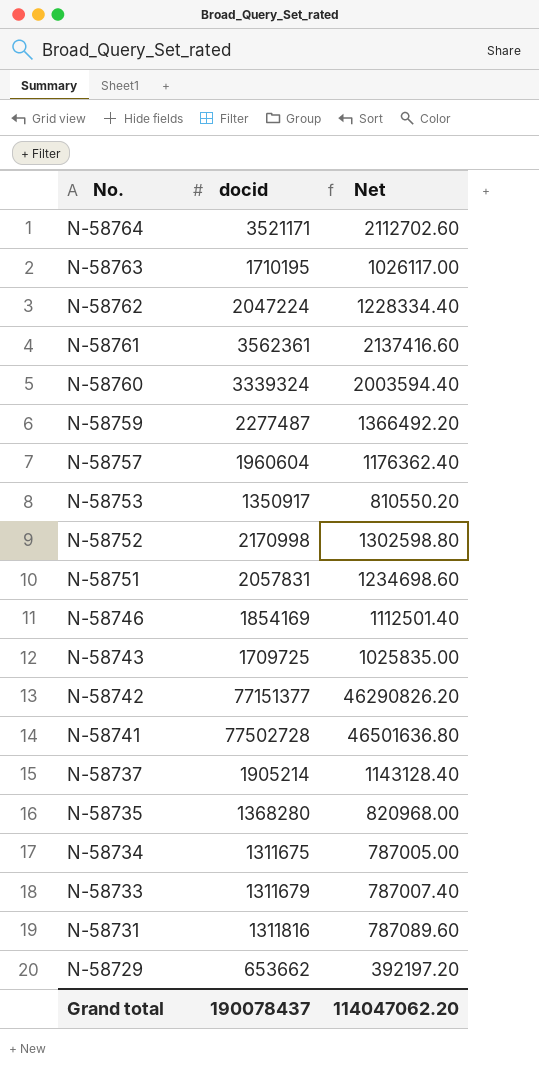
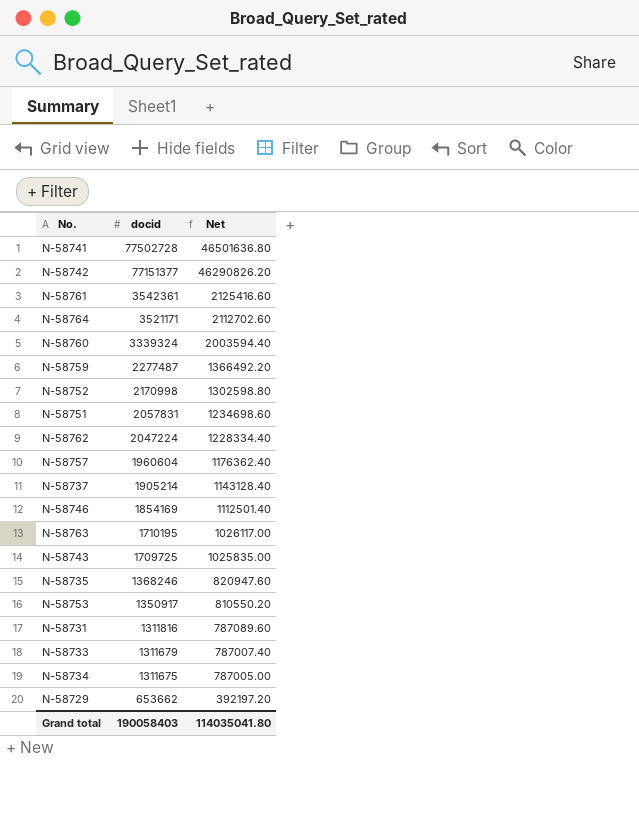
row order: No. descending -> docid descending
N-58761 | docid: 3562361 -> 3542361
N-58761 | Net: 2137416.60 -> 2125416.60
N-58735 | docid: 1368280 -> 1368246
N-58735 | Net: 820968.00 -> 820947.60
Grand total | docid: 190078437 -> 190058403
Grand total | Net: 114047062.20 -> 114035041.80

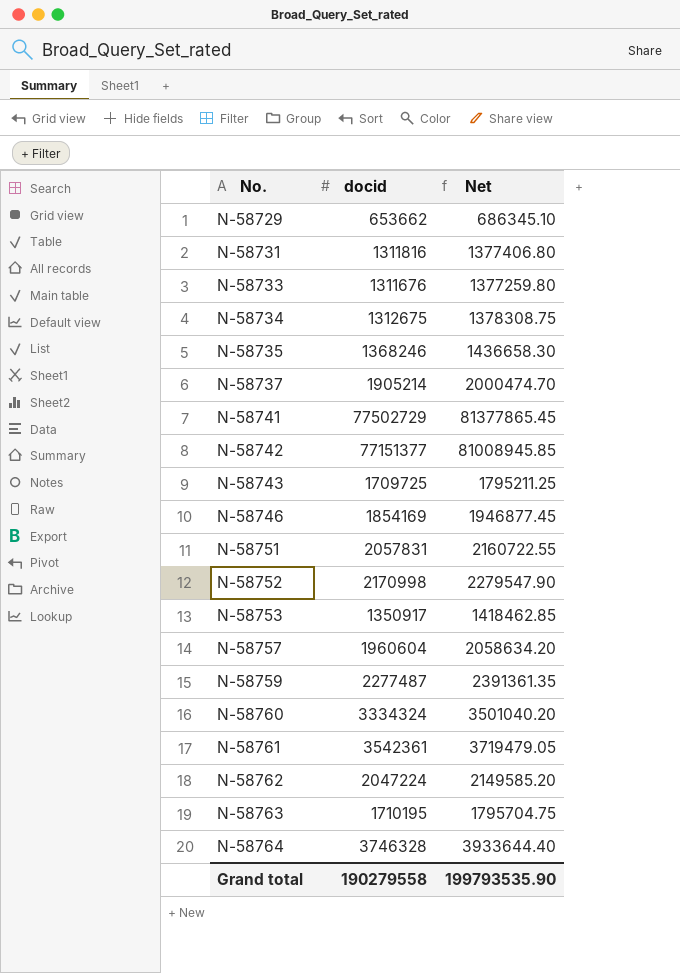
row order: docid descending -> No. ascending
column Net | formula: [docid] * 0.6 -> [docid] * 1.05
N-58733 | docid: 1311679 -> 1311676
N-58734 | docid: 1311675 -> 1312675
N-58741 | docid: 77502728 -> 77502729
N-58760 | docid: 3339324 -> 3334324
N-58764 | docid: 3521171 -> 3746328
Grand total | docid: 190058403 -> 190279558
Grand total | Net: 114035041.80 -> 199793535.90

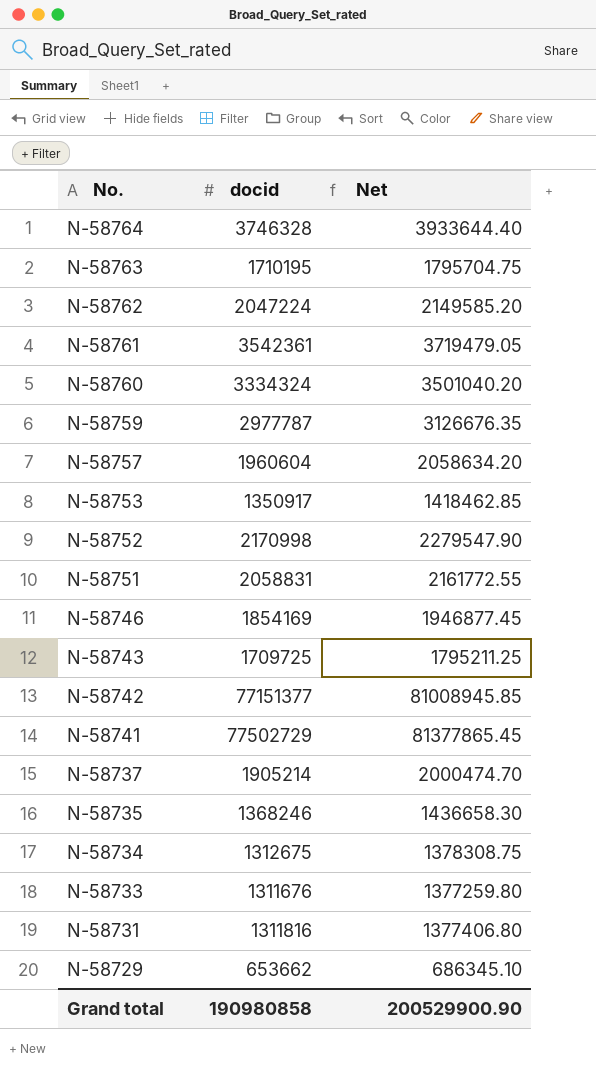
row order: No. ascending -> No. descending
N-58759 | docid: 2277487 -> 2977787
N-58759 | Net: 2391361.35 -> 3126676.35
N-58751 | docid: 2057831 -> 2058831
N-58751 | Net: 2160722.55 -> 2161772.55
Grand total | docid: 190279558 -> 190980858
Grand total | Net: 199793535.90 -> 200529900.90

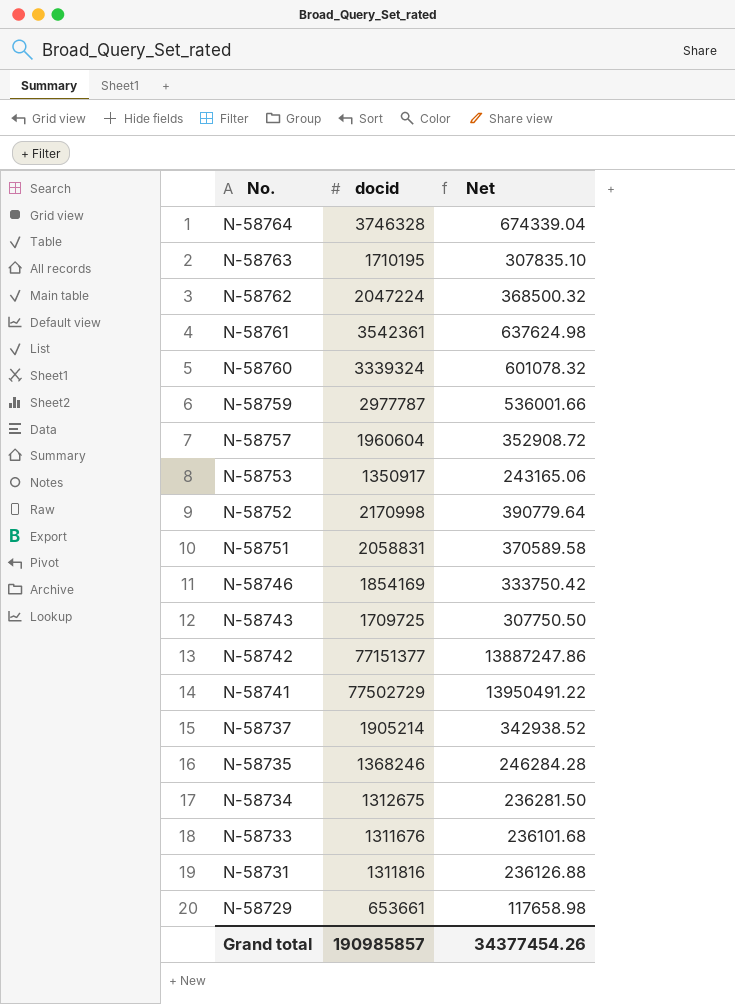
column Net | formula: [docid] * 1.05 -> [docid] * 0.18
N-58760 | docid: 3334324 -> 3339324
N-58729 | docid: 653662 -> 653661
Grand total | docid: 190980858 -> 190985857
Grand total | Net: 200529900.90 -> 34377454.26

